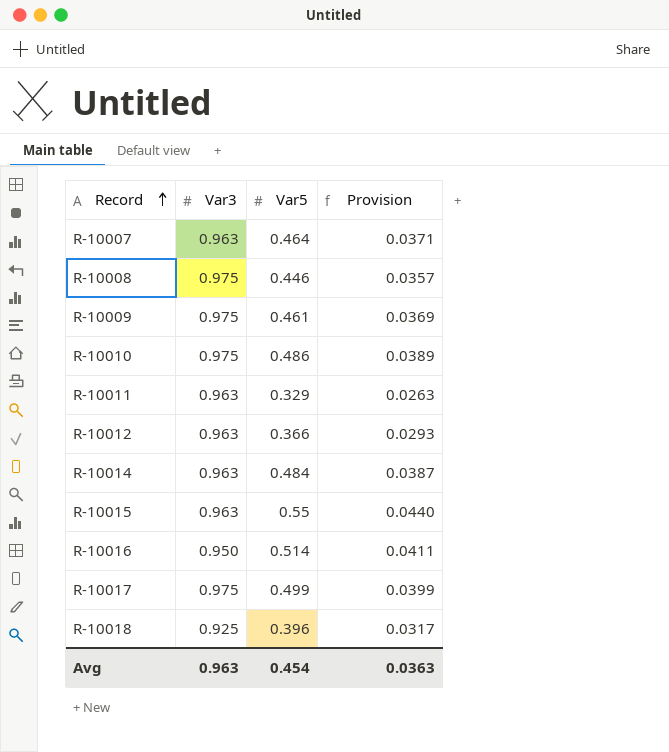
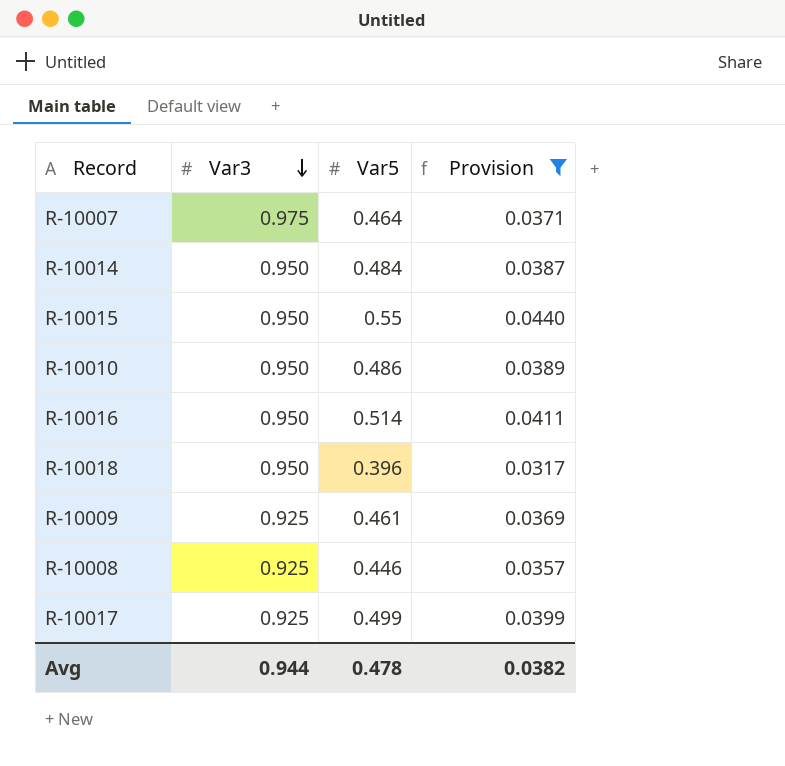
filter: none -> Provision >= 0.0317
row order: Record ascending -> Var3 descending
R-10007 | Var3: 0.963 -> 0.975
R-10014 | Var3: 0.963 -> 0.950
R-10015 | Var3: 0.963 -> 0.950
R-10010 | Var3: 0.975 -> 0.950
R-10018 | Var3: 0.925 -> 0.950
R-10009 | Var3: 0.975 -> 0.925
R-10008 | Var3: 0.975 -> 0.925
R-10017 | Var3: 0.975 -> 0.925
Avg | Var3: 0.963 -> 0.944
Avg | Var5: 0.454 -> 0.478
Avg | Provision: 0.0363 -> 0.0382

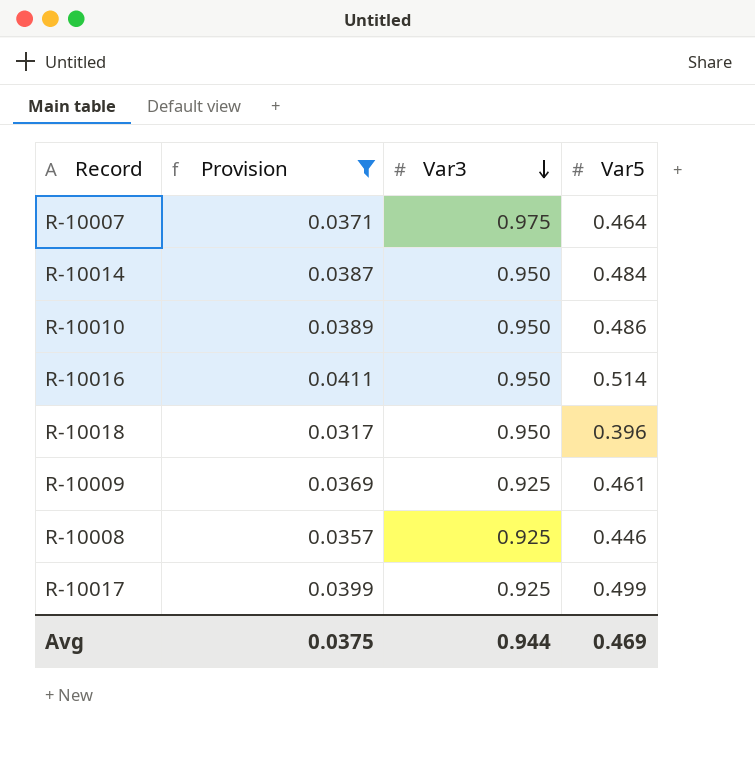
column Provision | position: 4 -> 2
row R-10015: 0.950 | 0.55 | 0.0440 -> none
Avg | Provision: 0.0382 -> 0.0375
Avg | Var5: 0.478 -> 0.469

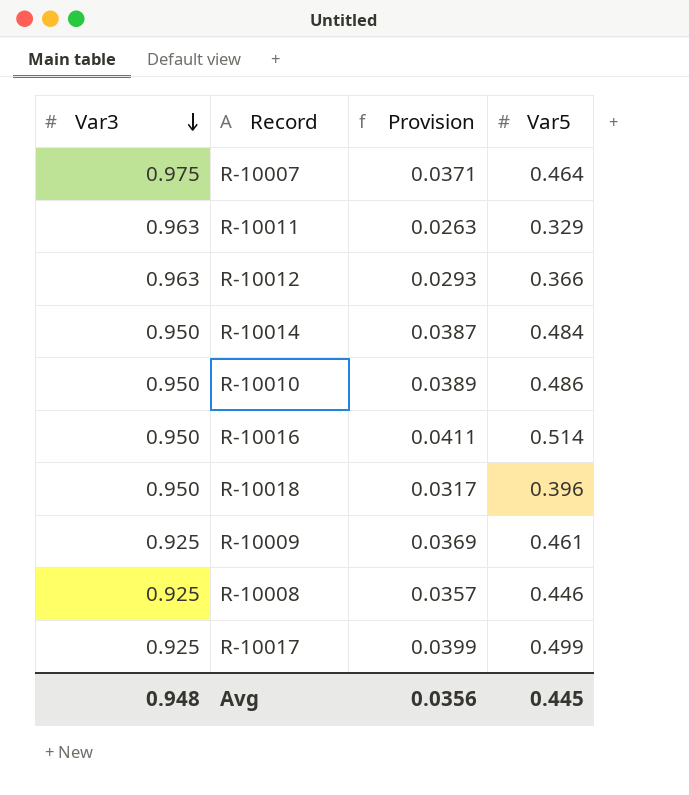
filter: Provision >= 0.0317 -> none
column Var3 | position: 3 -> 1
Avg | Var3: 0.944 -> 0.948
Avg | Provision: 0.0375 -> 0.0356
Avg | Var5: 0.469 -> 0.445

